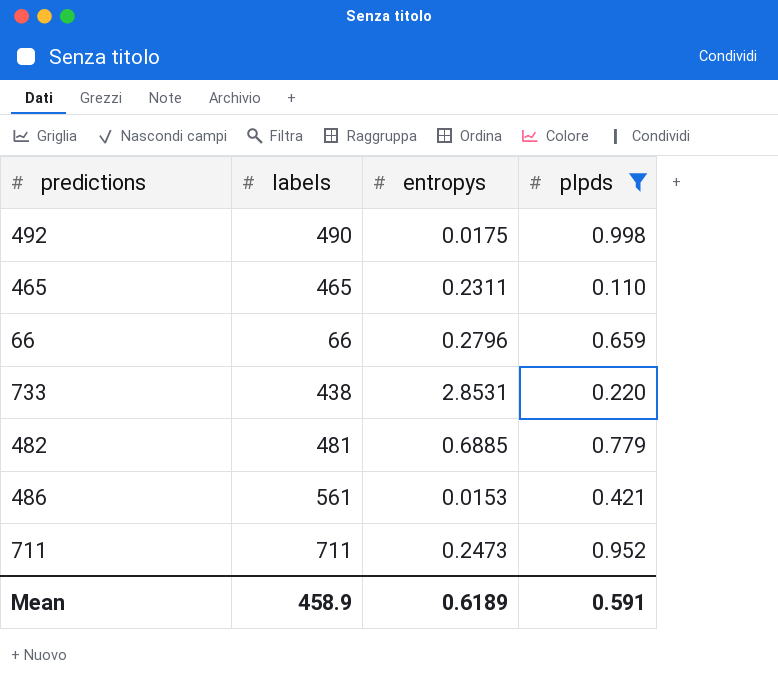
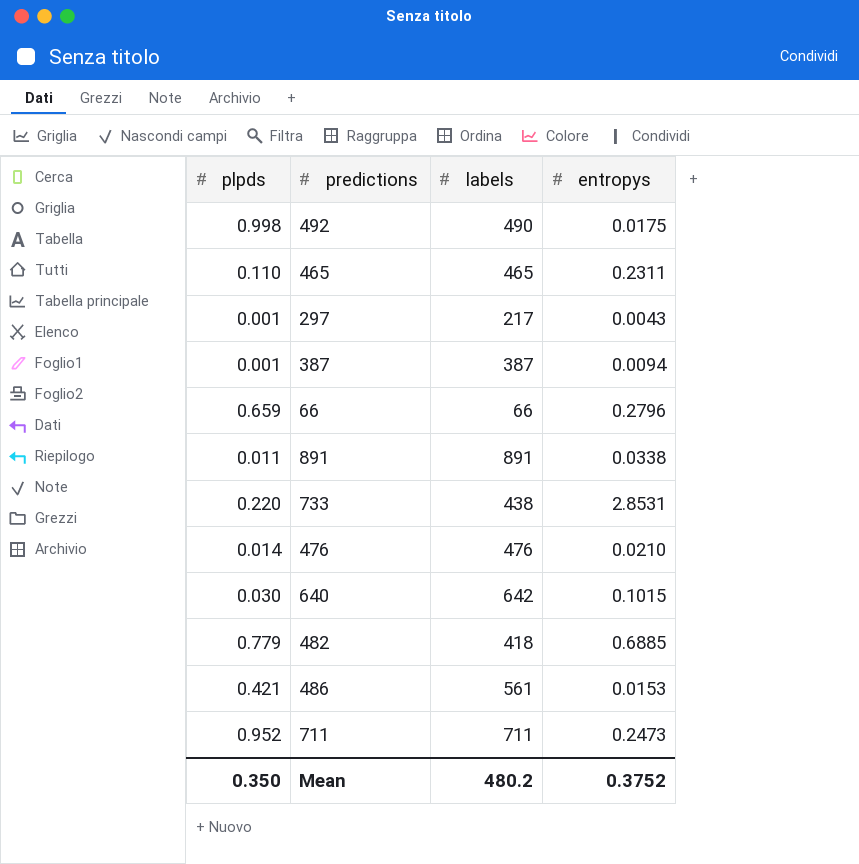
filter: plpds >= 0.110 -> none
column plpds | position: 4 -> 1
482 | labels: 481 -> 418
Mean | plpds: 0.591 -> 0.350
Mean | labels: 458.9 -> 480.2
Mean | entropys: 0.6189 -> 0.3752

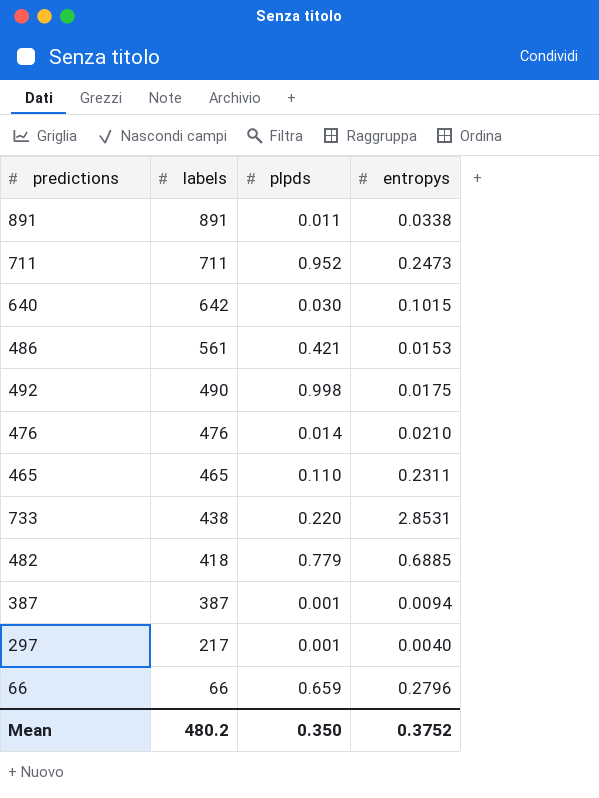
row order: none -> labels descending
column plpds | position: 1 -> 3
297 | entropys: 0.0043 -> 0.0040

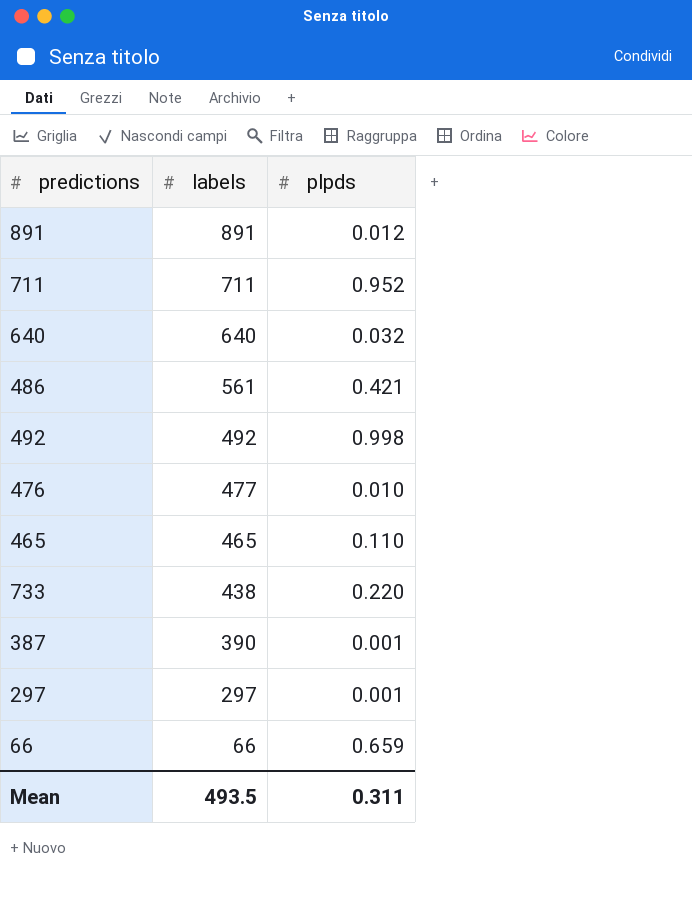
column entropys | position: 4 -> none
row 482: 418 | 0.779 | 0.6885 -> none
891 | plpds: 0.011 -> 0.012
640 | labels: 642 -> 640
640 | plpds: 0.030 -> 0.032
492 | labels: 490 -> 492
476 | labels: 476 -> 477
476 | plpds: 0.014 -> 0.010
387 | labels: 387 -> 390
297 | labels: 217 -> 297
Mean | labels: 480.2 -> 493.5
Mean | plpds: 0.350 -> 0.311

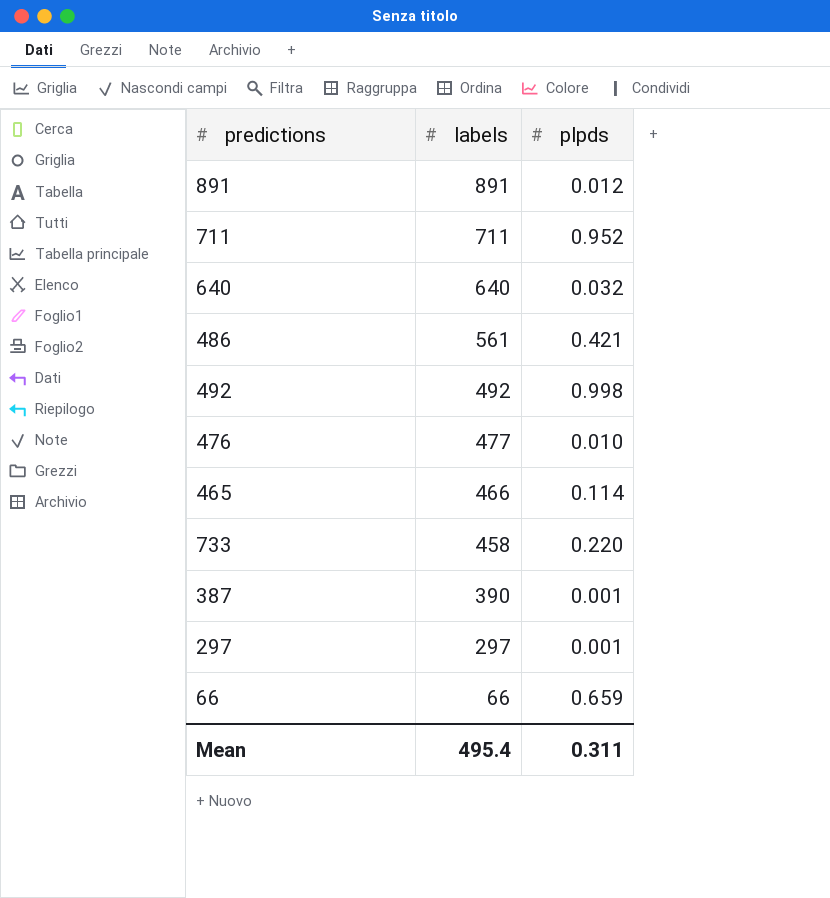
465 | labels: 465 -> 466
465 | plpds: 0.110 -> 0.114
733 | labels: 438 -> 458
Mean | labels: 493.5 -> 495.4

